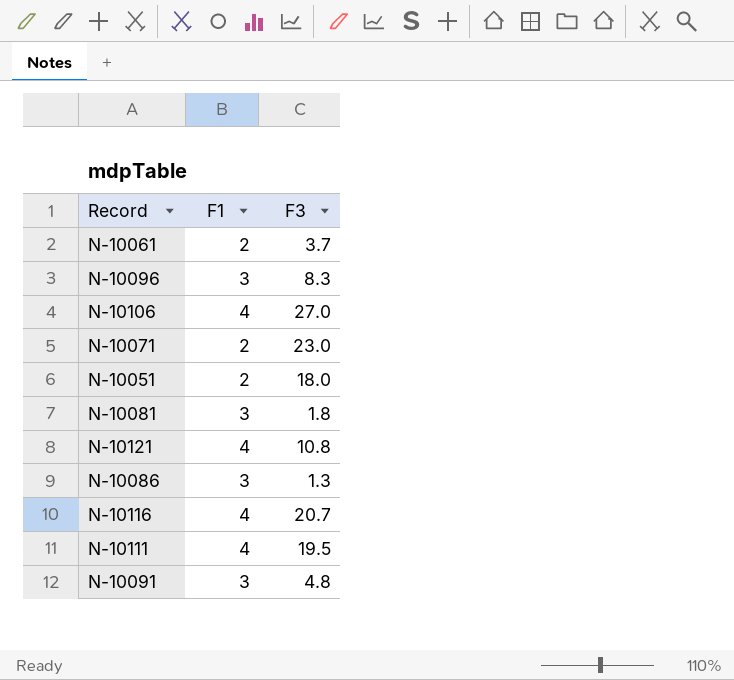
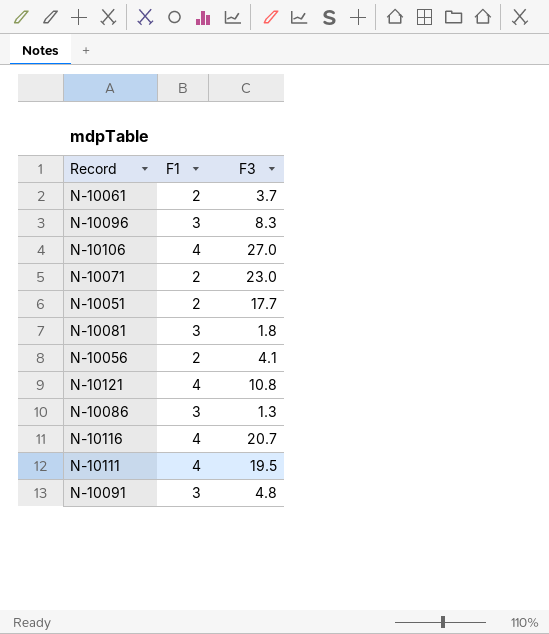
N-10051 | F3: 18.0 -> 17.7
row N-10056: none -> 2 | 4.1

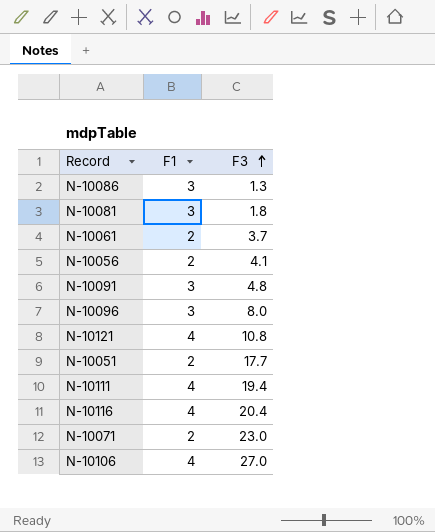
row order: none -> F3 ascending
N-10096 | F3: 8.3 -> 8.0
N-10111 | F3: 19.5 -> 19.4
N-10116 | F3: 20.7 -> 20.4

